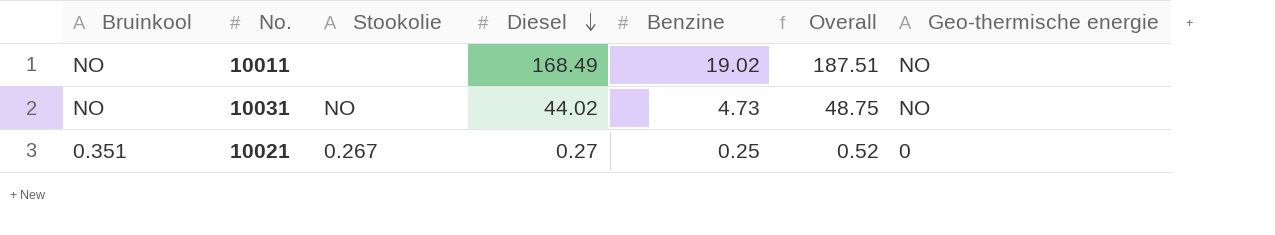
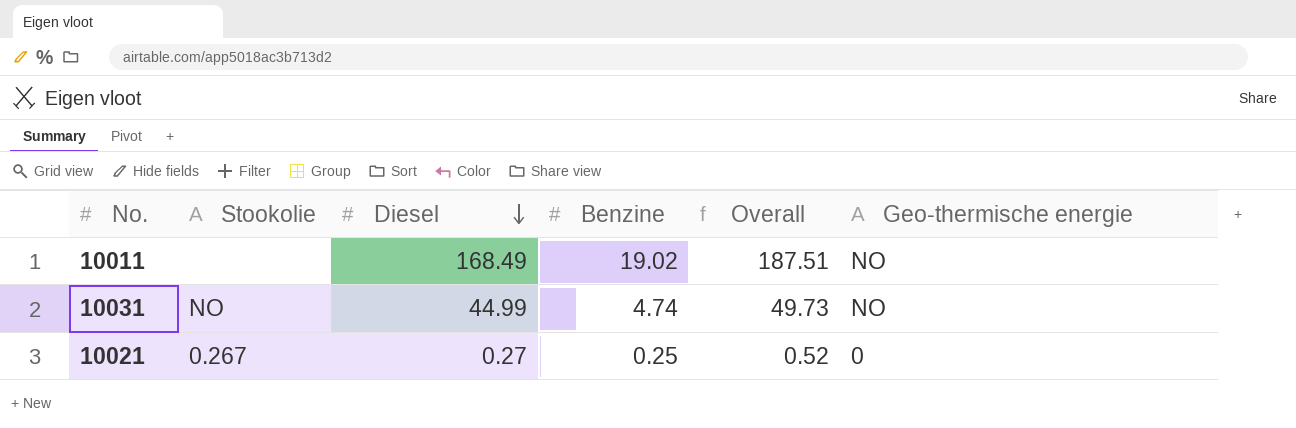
column Bruinkool | position: 1 -> none
10031 | Diesel: 44.02 -> 44.99
10031 | Benzine: 4.73 -> 4.74
10031 | Overall: 48.75 -> 49.73

